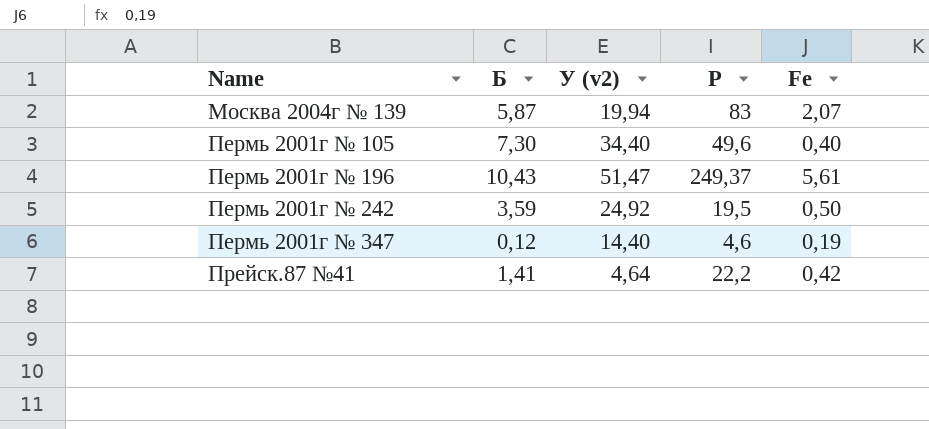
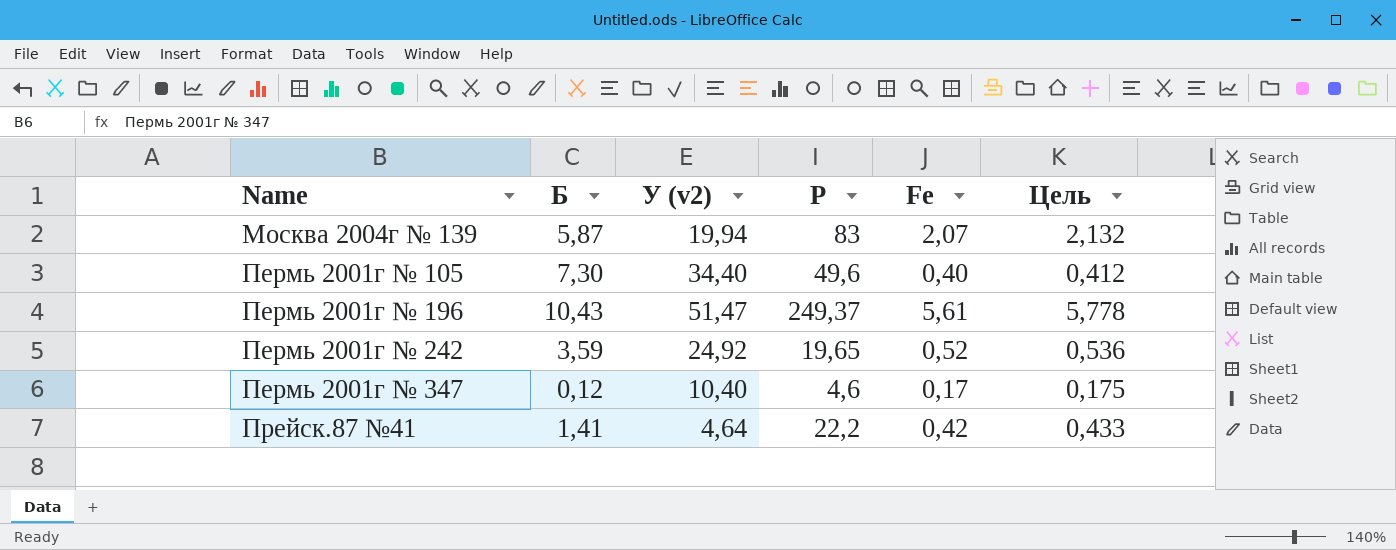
column Цель | formula: none -> [Fe] * 1,03
Пермь 2001г № 242 | P: 19,5 -> 19,65
Пермь 2001г № 242 | Fe: 0,50 -> 0,52
Пермь 2001г № 347 | У (v2): 14,40 -> 10,40
Пермь 2001г № 347 | Fe: 0,19 -> 0,17

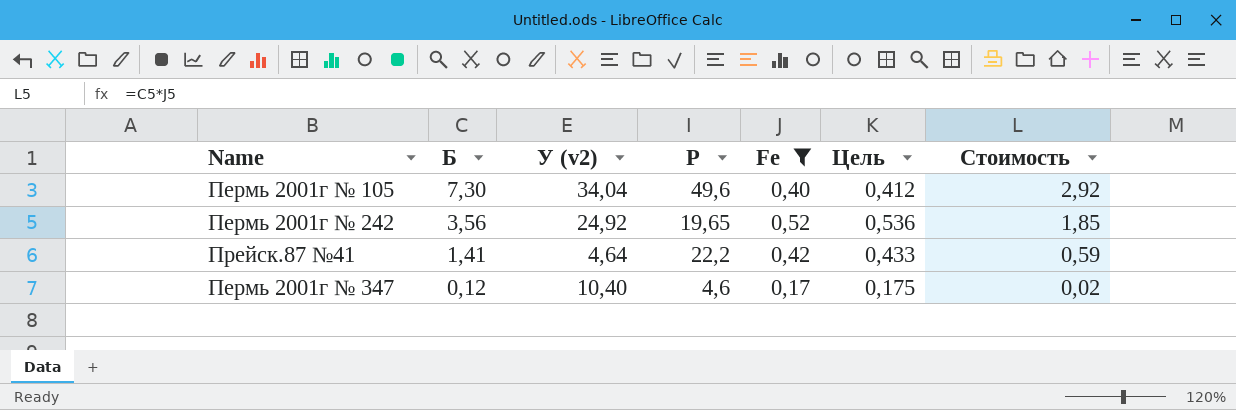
filter: none -> Fe <= 0,52
row order: Name ascending -> Б descending
column Стоимость | formula: none -> [Б] * [Fe]
Пермь 2001г № 105 | У (v2): 34,40 -> 34,04
Пермь 2001г № 242 | Б: 3,59 -> 3,56

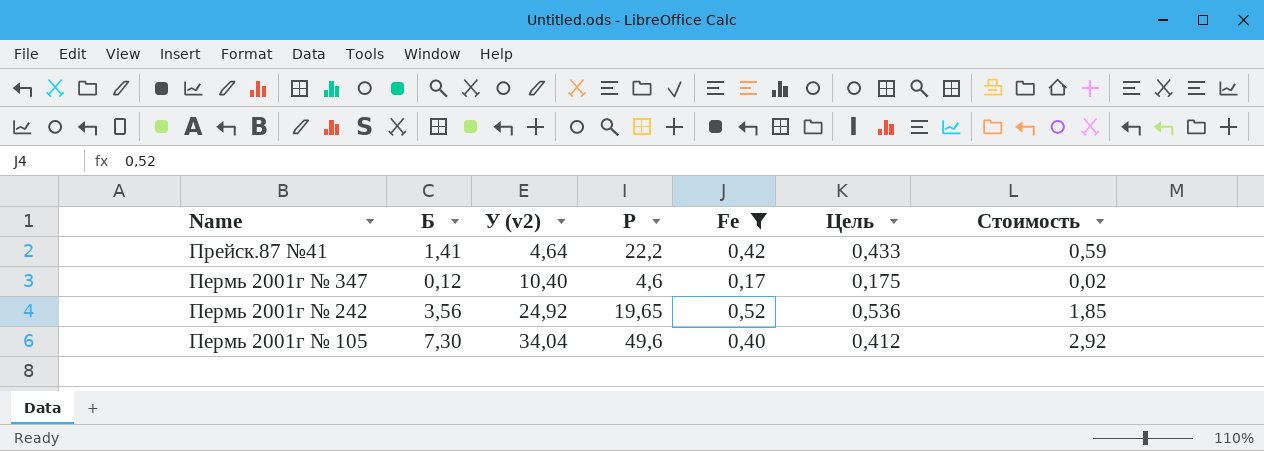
row order: Б descending -> Name descending

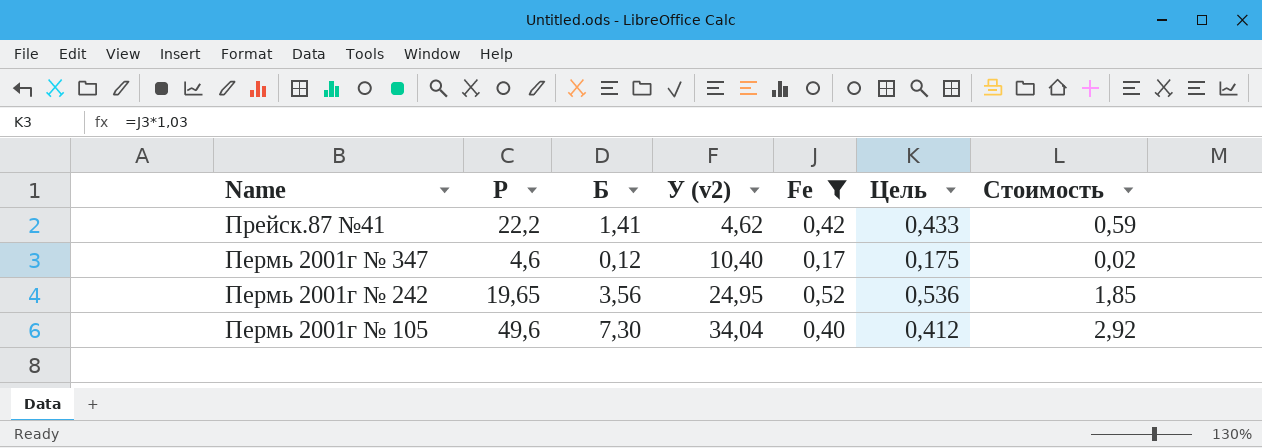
column P | position: 4 -> 2
Прейск.87 №41 | У (v2): 4,64 -> 4,62
Пермь 2001г № 242 | У (v2): 24,92 -> 24,95

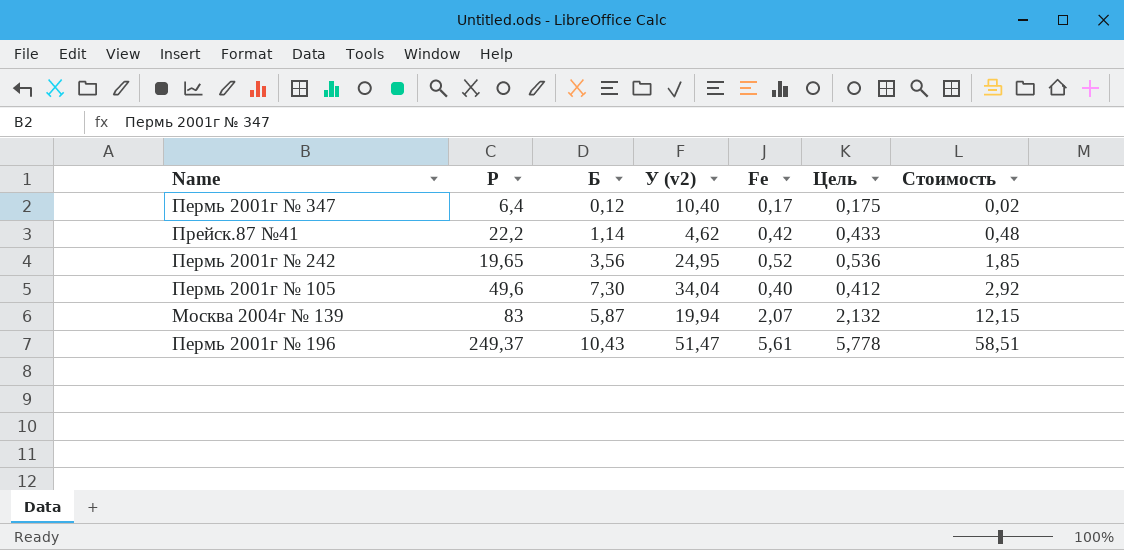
filter: Fe <= 0,52 -> none
row order: Name descending -> Стоимость ascending
Пермь 2001г № 347 | P: 4,6 -> 6,4
Прейск.87 №41 | Б: 1,41 -> 1,14
Прейск.87 №41 | Стоимость: 0,59 -> 0,48

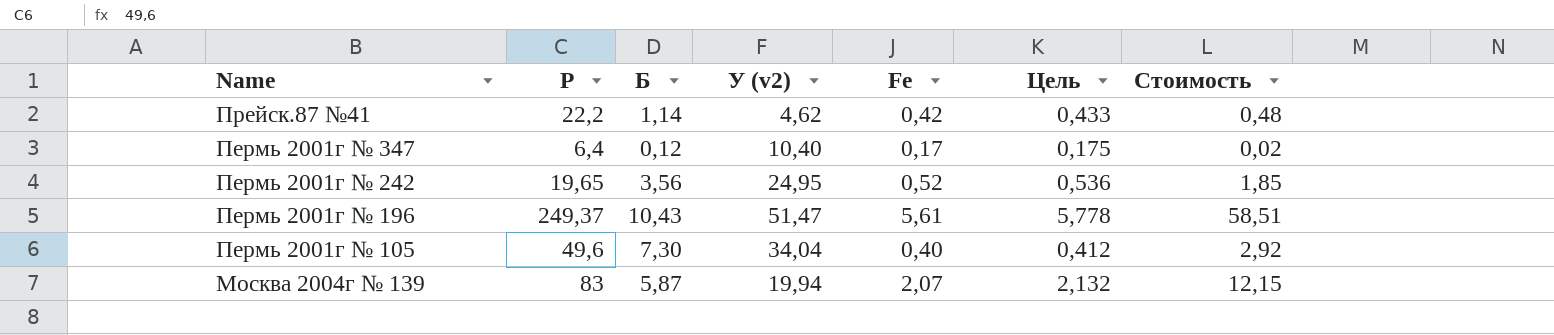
row order: Стоимость ascending -> Name descending

